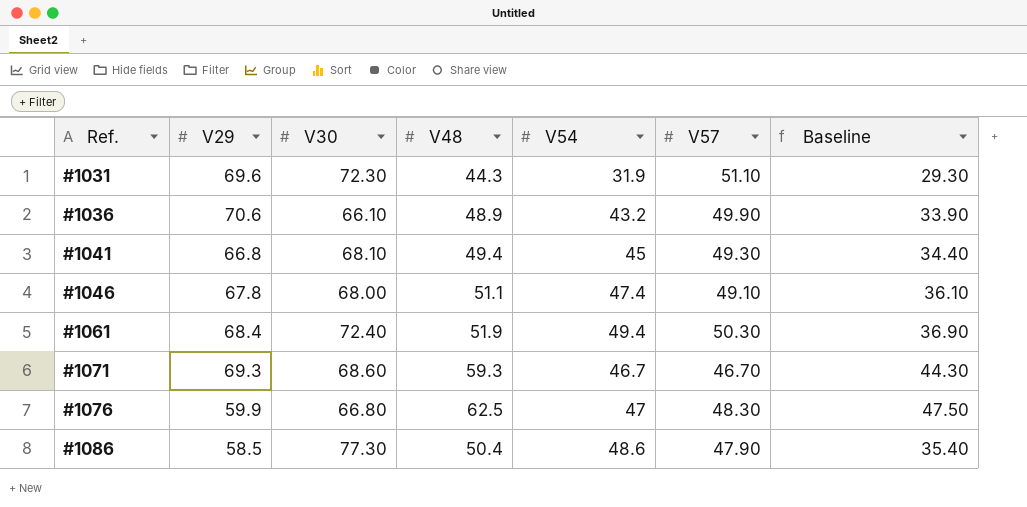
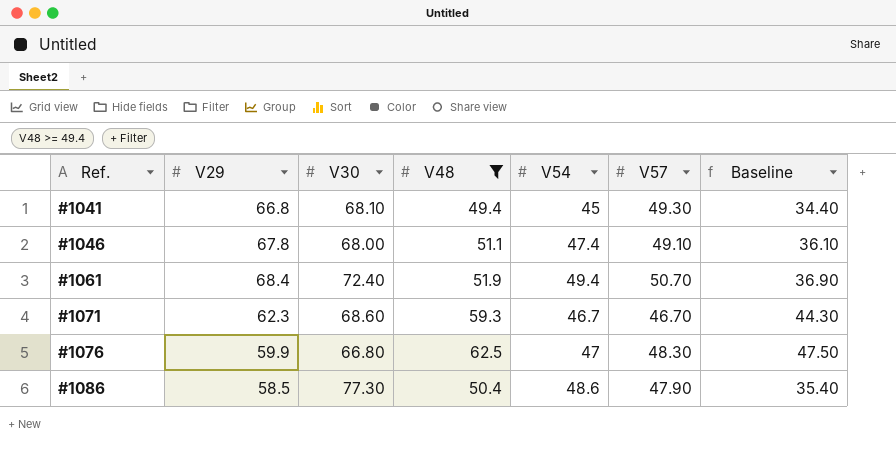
filter: none -> V48 >= 49.4
#1061 | V57: 50.30 -> 50.70
#1071 | V29: 69.3 -> 62.3

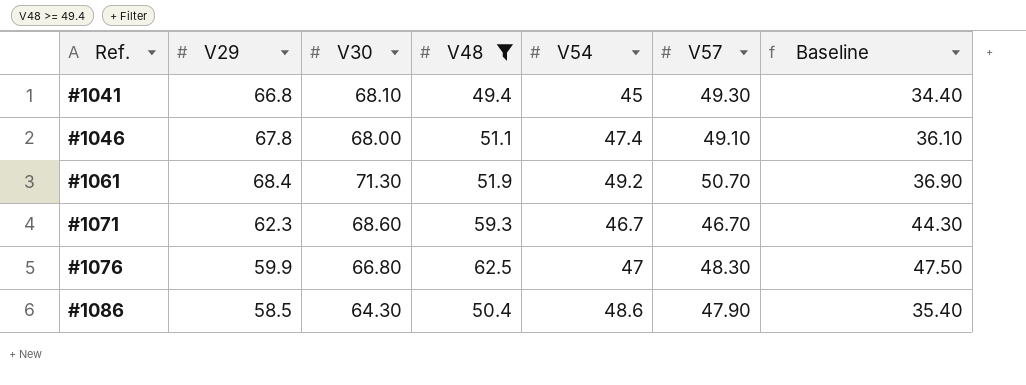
#1061 | V30: 72.40 -> 71.30
#1061 | V54: 49.4 -> 49.2
#1086 | V30: 77.30 -> 64.30

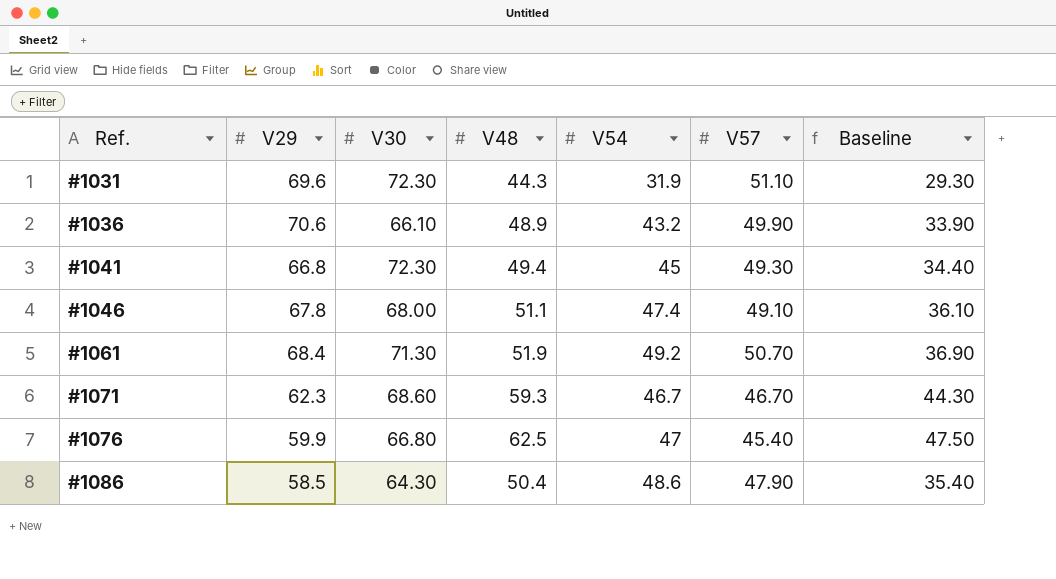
filter: V48 >= 49.4 -> none
#1041 | V30: 68.10 -> 72.30
#1076 | V57: 48.30 -> 45.40

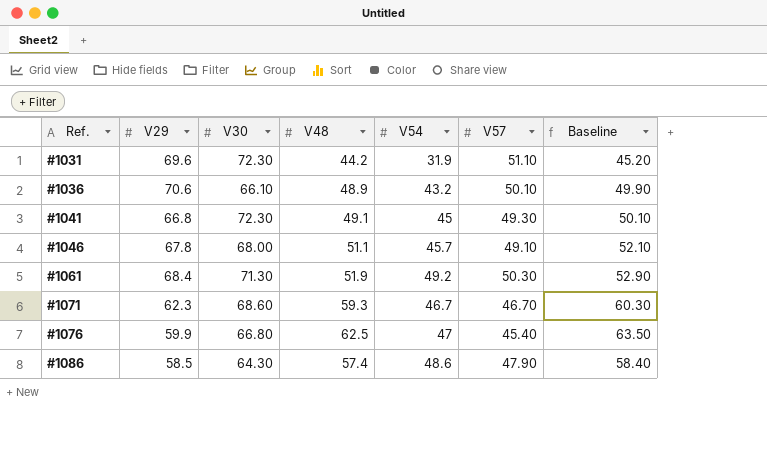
column Baseline | formula: [V48] - 15 -> [V48] + 1
#1031 | V48: 44.3 -> 44.2
#1036 | V57: 49.90 -> 50.10
#1041 | V48: 49.4 -> 49.1
#1046 | V54: 47.4 -> 45.7
#1061 | V57: 50.70 -> 50.30
#1086 | V48: 50.4 -> 57.4

